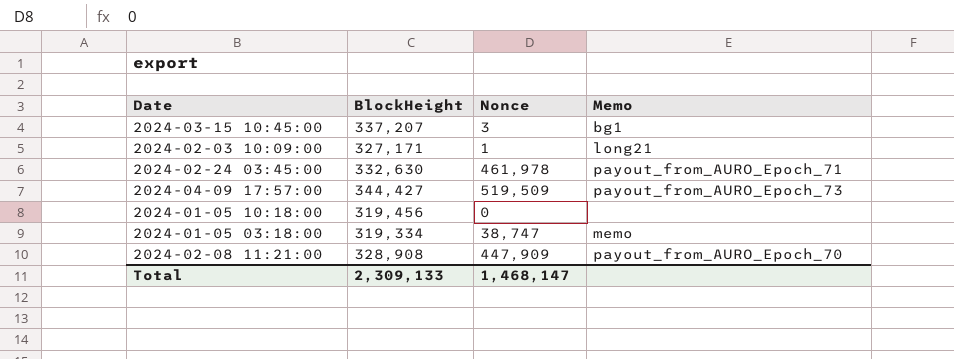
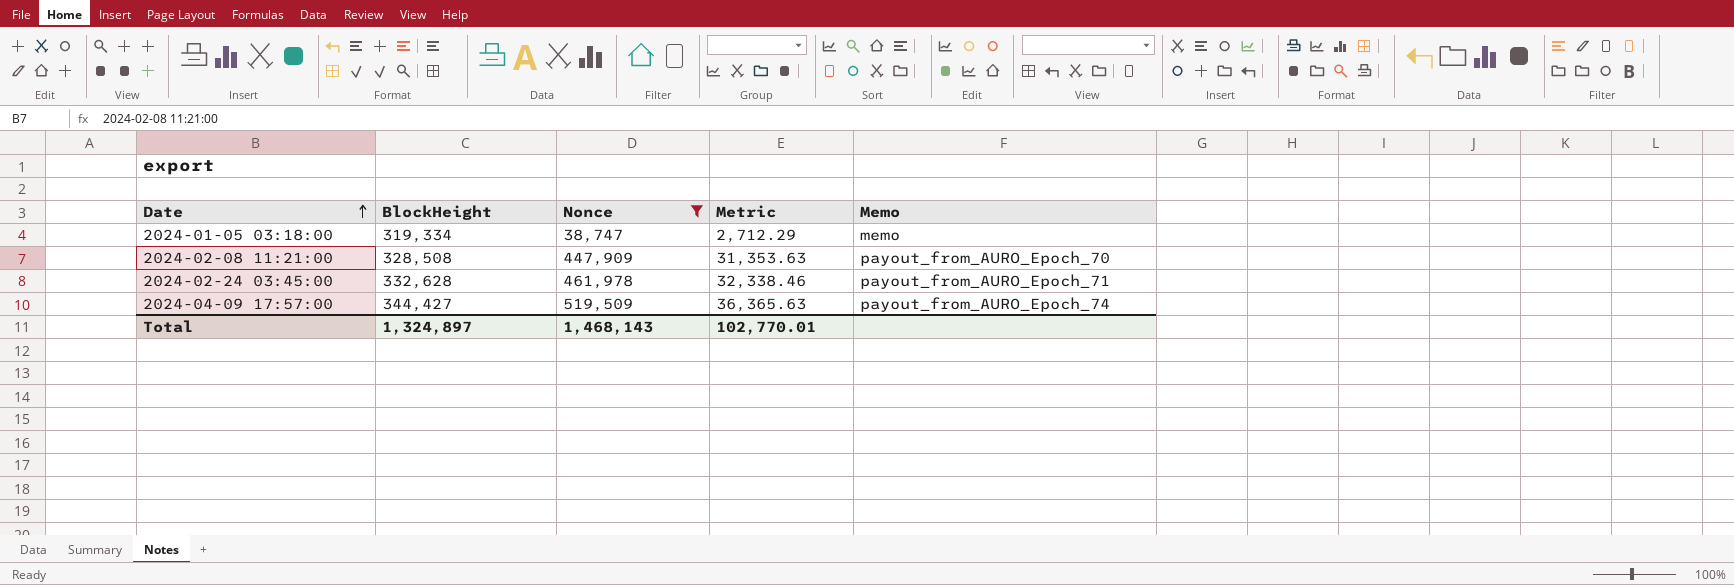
filter: none -> Nonce >= 38,747
row order: none -> Date ascending
column Metric | formula: none -> [Nonce] * 0.07
2024-02-08 11:21:00 | BlockHeight: 328,908 -> 328,508
2024-02-24 03:45:00 | BlockHeight: 332,630 -> 332,628
2024-04-09 17:57:00 | Memo: payout_from_AURO_Epoch_73 -> payout_from_AURO_Epoch_74
Total | BlockHeight: 2,309,133 -> 1,324,897
Total | Nonce: 1,468,147 -> 1,468,143

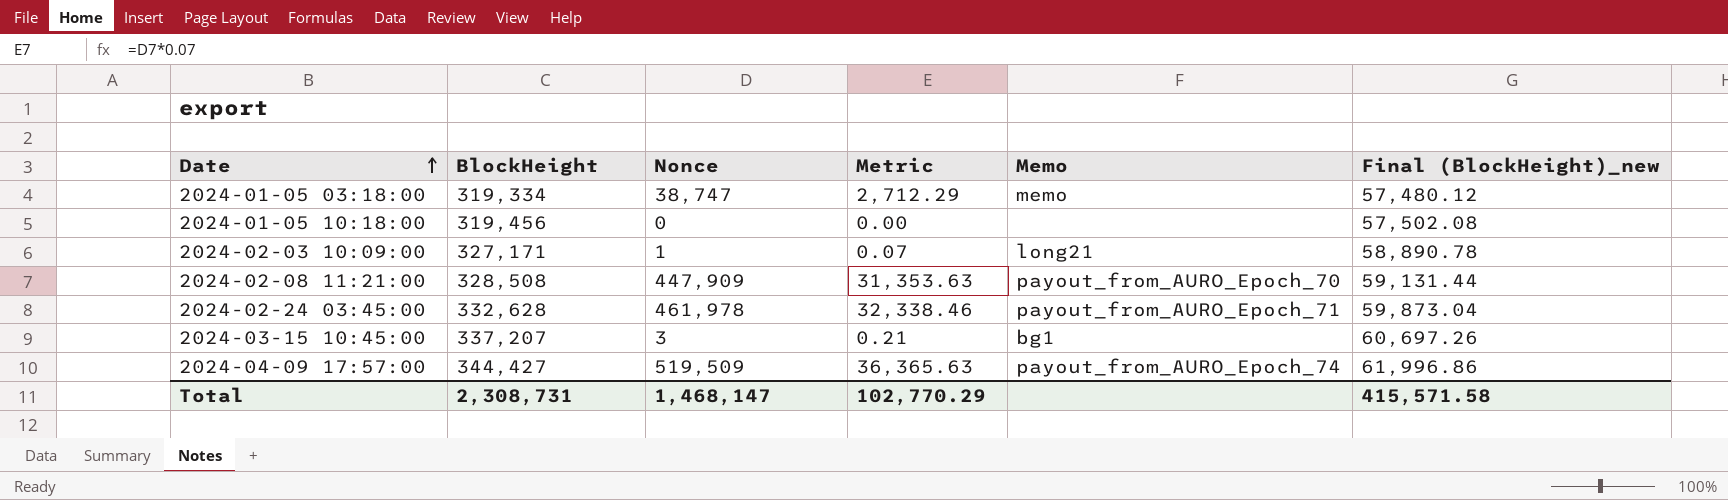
filter: Nonce >= 38,747 -> none
column Final (BlockHeight)_new | formula: none -> [BlockHeight] * 0.18
Total | BlockHeight: 1,324,897 -> 2,308,731
Total | Nonce: 1,468,143 -> 1,468,147
Total | Metric: 102,770.01 -> 102,770.29

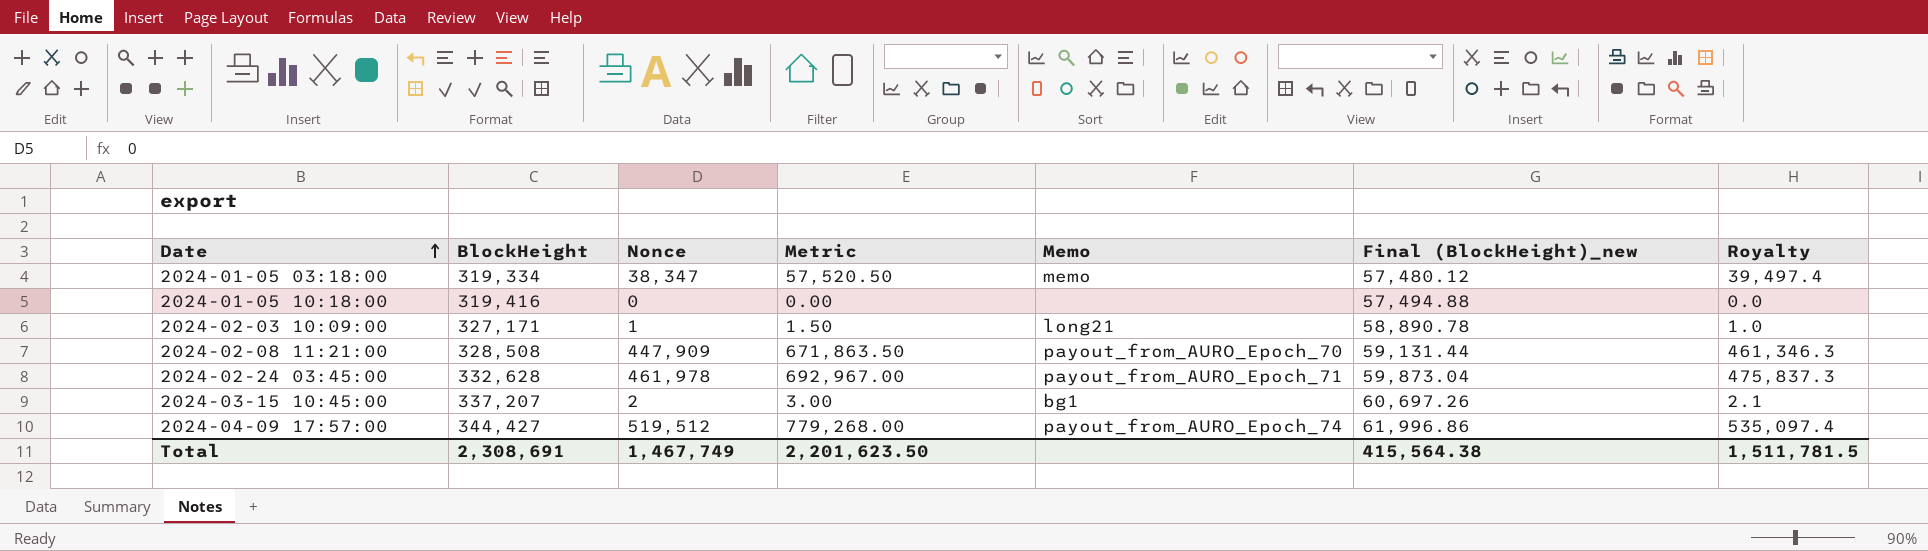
column Metric | formula: [Nonce] * 0.07 -> [Nonce] * 1.5
column Royalty | formula: none -> [Nonce] * 1.03
2024-01-05 03:18:00 | Nonce: 38,747 -> 38,347
2024-01-05 10:18:00 | BlockHeight: 319,456 -> 319,416
2024-01-05 10:18:00 | Final (BlockHeight)_new: 57,502.08 -> 57,494.88
2024-03-15 10:45:00 | Nonce: 3 -> 2
2024-04-09 17:57:00 | Nonce: 519,509 -> 519,512
Total | BlockHeight: 2,308,731 -> 2,308,691
Total | Nonce: 1,468,147 -> 1,467,749
Total | Metric: 102,770.29 -> 2,201,623.50
Total | Final (BlockHeight)_new: 415,571.58 -> 415,564.38

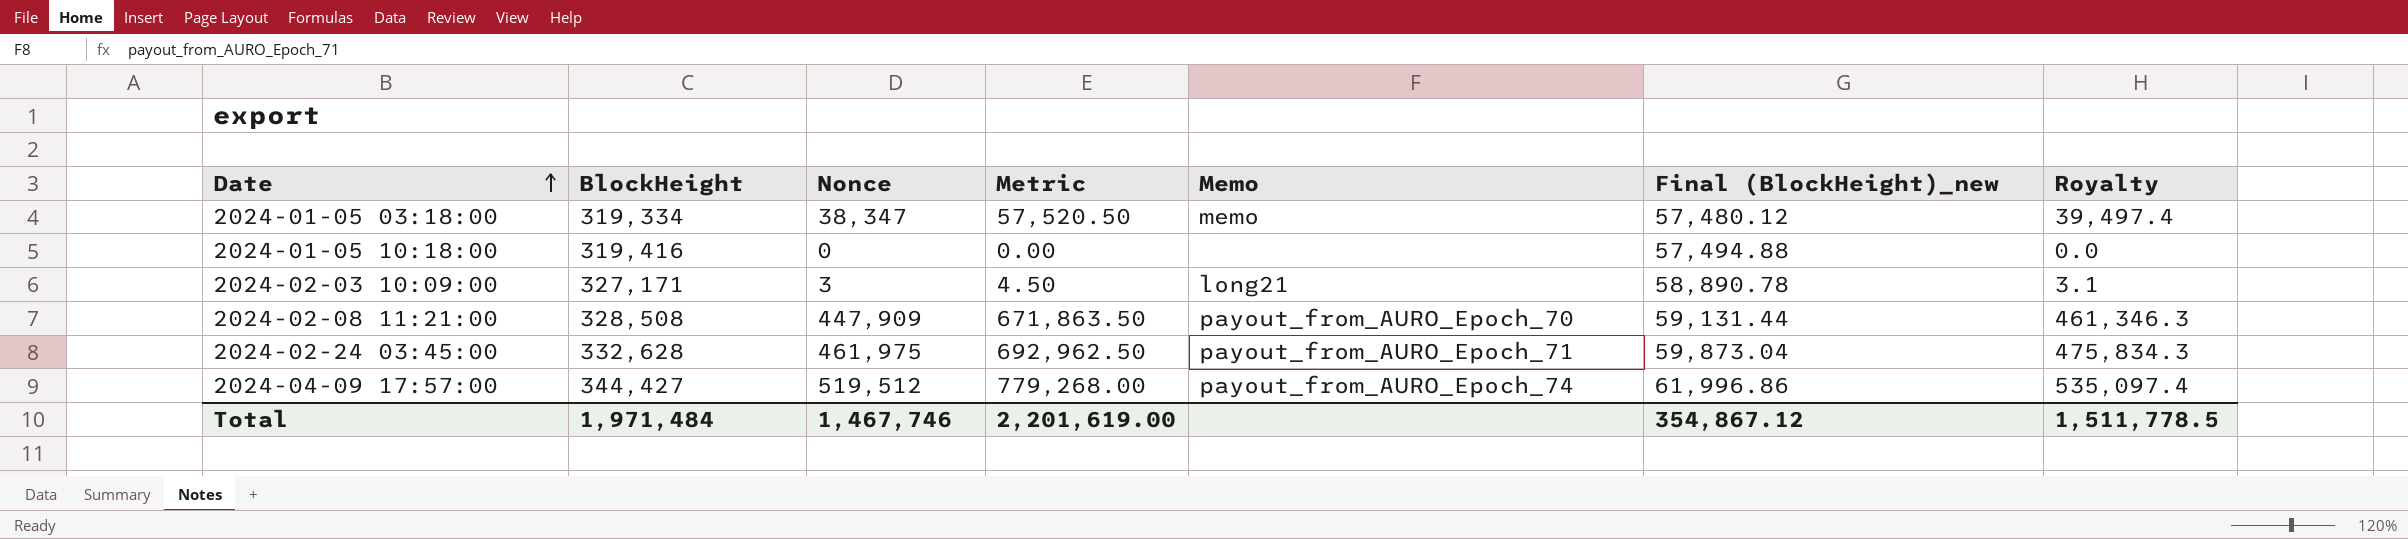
row 2024-03-15 10:45:00: 337,207 | 2 | 3.00 | bg1 | 60,697.26 | 2.1 -> none
2024-02-03 10:09:00 | Nonce: 1 -> 3
2024-02-03 10:09:00 | Metric: 1.50 -> 4.50
2024-02-03 10:09:00 | Royalty: 1.0 -> 3.1
2024-02-24 03:45:00 | Nonce: 461,978 -> 461,975
2024-02-24 03:45:00 | Metric: 692,967.00 -> 692,962.50
2024-02-24 03:45:00 | Royalty: 475,837.3 -> 475,834.3
Total | BlockHeight: 2,308,691 -> 1,971,484
Total | Nonce: 1,467,749 -> 1,467,746
Total | Metric: 2,201,623.50 -> 2,201,619.00
Total | Final (BlockHeight)_new: 415,564.38 -> 354,867.12
Total | Royalty: 1,511,781.5 -> 1,511,778.5

